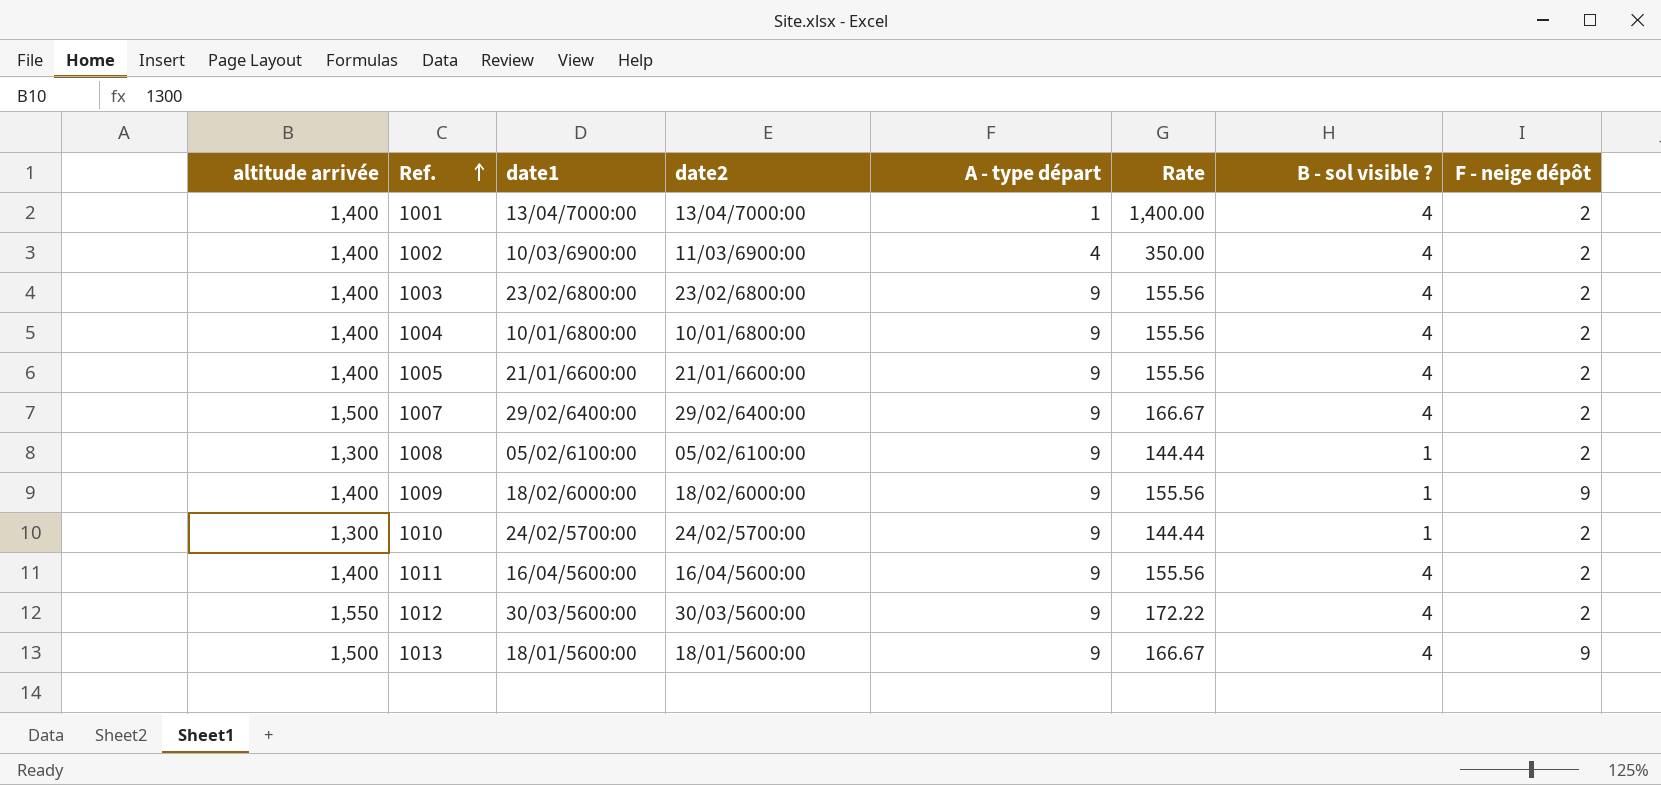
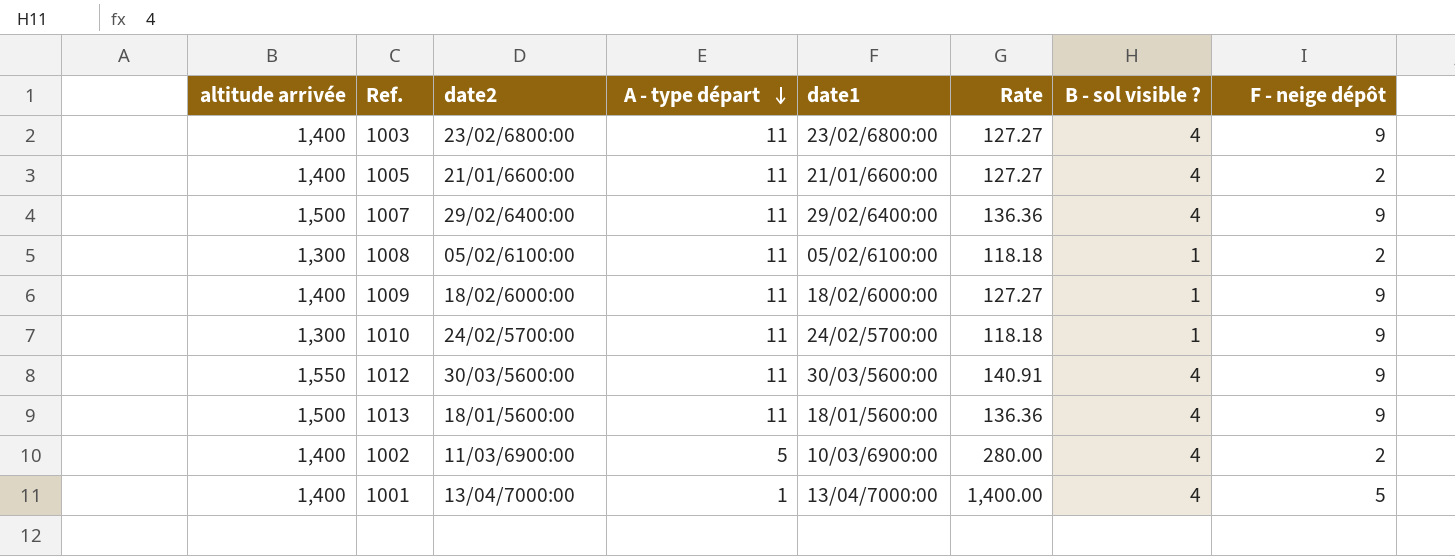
row order: Ref. ascending -> A - type départ descending
column date1 | position: 3 -> 5
row 1004: 1,400 | 10/01/6800:00 | 10/01/6800:00 | 9 | 155.56 | 4 | 2 -> none
row 1011: 1,400 | 16/04/5600:00 | 16/04/5600:00 | 9 | 155.56 | 4 | 2 -> none
1003 | A - type départ: 9 -> 11
1003 | Rate: 155.56 -> 127.27
1003 | F - neige dépôt: 2 -> 9
1005 | A - type départ: 9 -> 11
1005 | Rate: 155.56 -> 127.27
1007 | A - type départ: 9 -> 11
1007 | Rate: 166.67 -> 136.36
1007 | F - neige dépôt: 2 -> 9
1008 | A - type départ: 9 -> 11
1008 | Rate: 144.44 -> 118.18
1009 | A - type départ: 9 -> 11
1009 | Rate: 155.56 -> 127.27
1010 | A - type départ: 9 -> 11
1010 | Rate: 144.44 -> 118.18
1010 | F - neige dépôt: 2 -> 9
1012 | A - type départ: 9 -> 11
1012 | Rate: 172.22 -> 140.91
1012 | F - neige dépôt: 2 -> 9
1013 | A - type départ: 9 -> 11
1013 | Rate: 166.67 -> 136.36
1002 | A - type départ: 4 -> 5
1002 | Rate: 350.00 -> 280.00
1001 | F - neige dépôt: 2 -> 5

